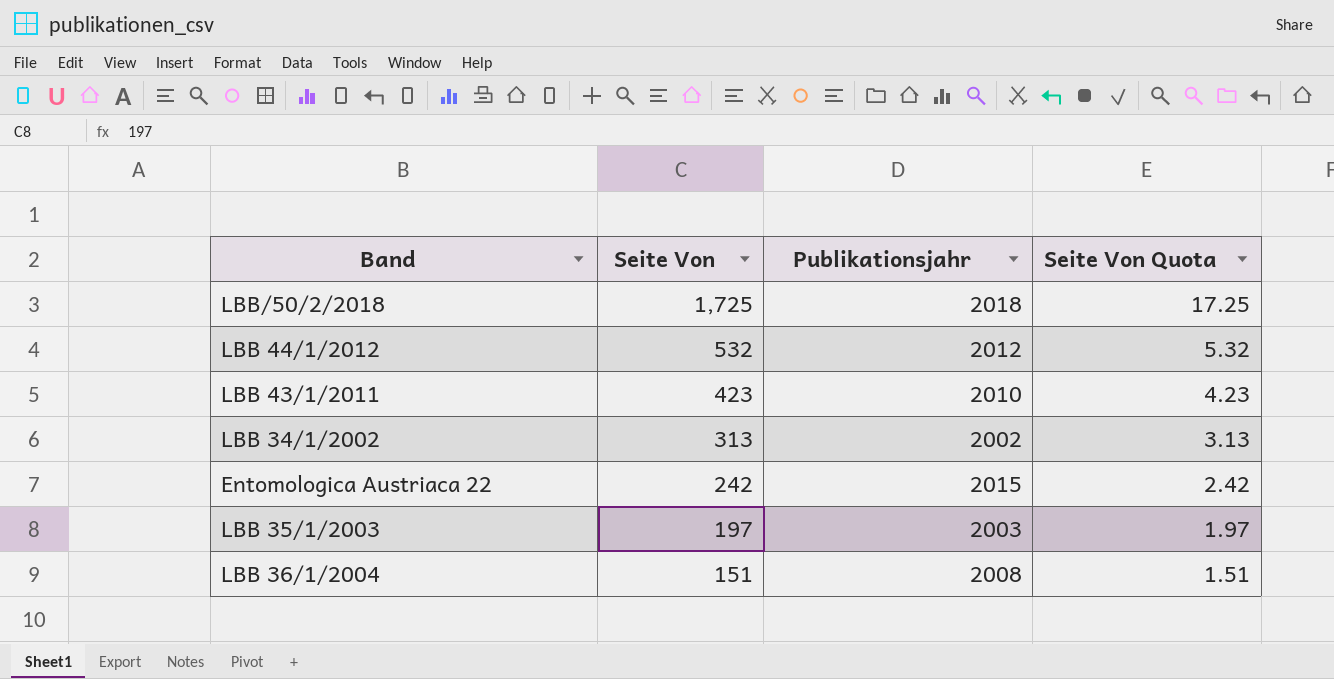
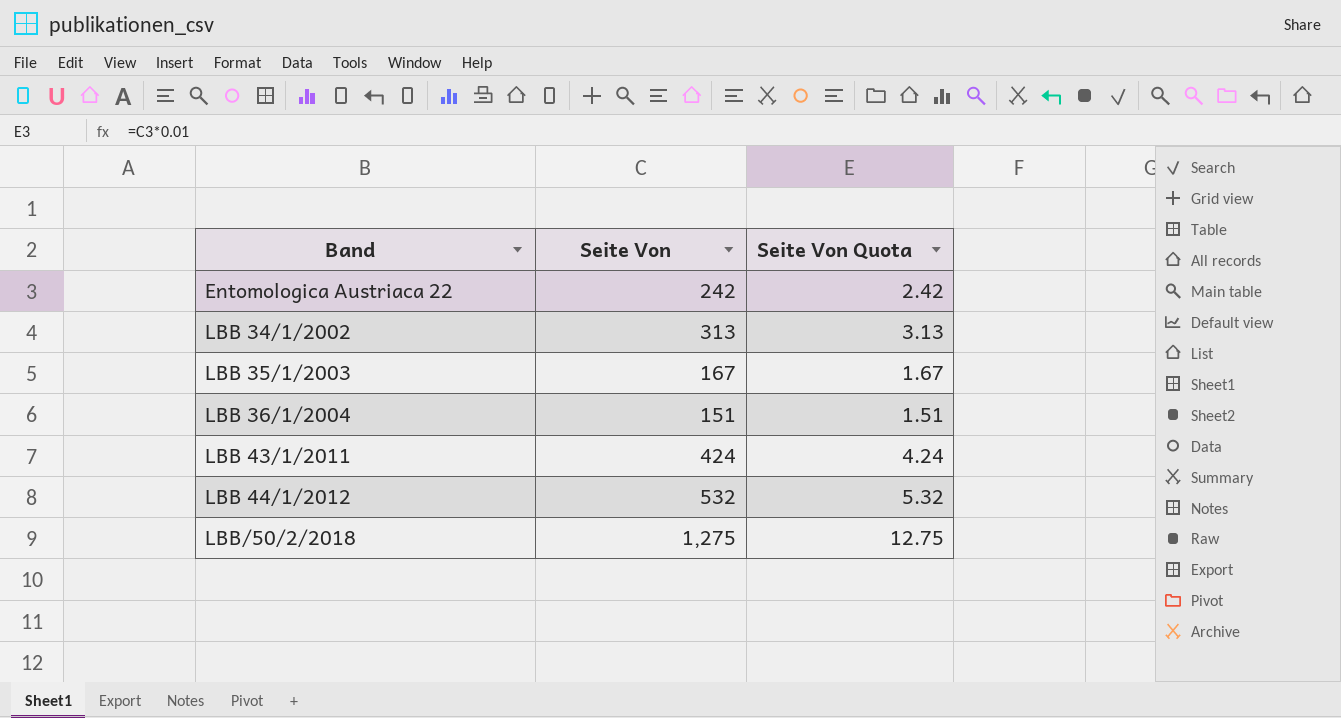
row order: Seite Von descending -> Band ascending
column Publikationsjahr | position: 3 -> none
LBB 35/1/2003 | Seite Von: 197 -> 167
LBB 35/1/2003 | Seite Von Quota: 1.97 -> 1.67
LBB 43/1/2011 | Seite Von: 423 -> 424
LBB 43/1/2011 | Seite Von Quota: 4.23 -> 4.24
LBB/50/2/2018 | Seite Von: 1,725 -> 1,275
LBB/50/2/2018 | Seite Von Quota: 17.25 -> 12.75

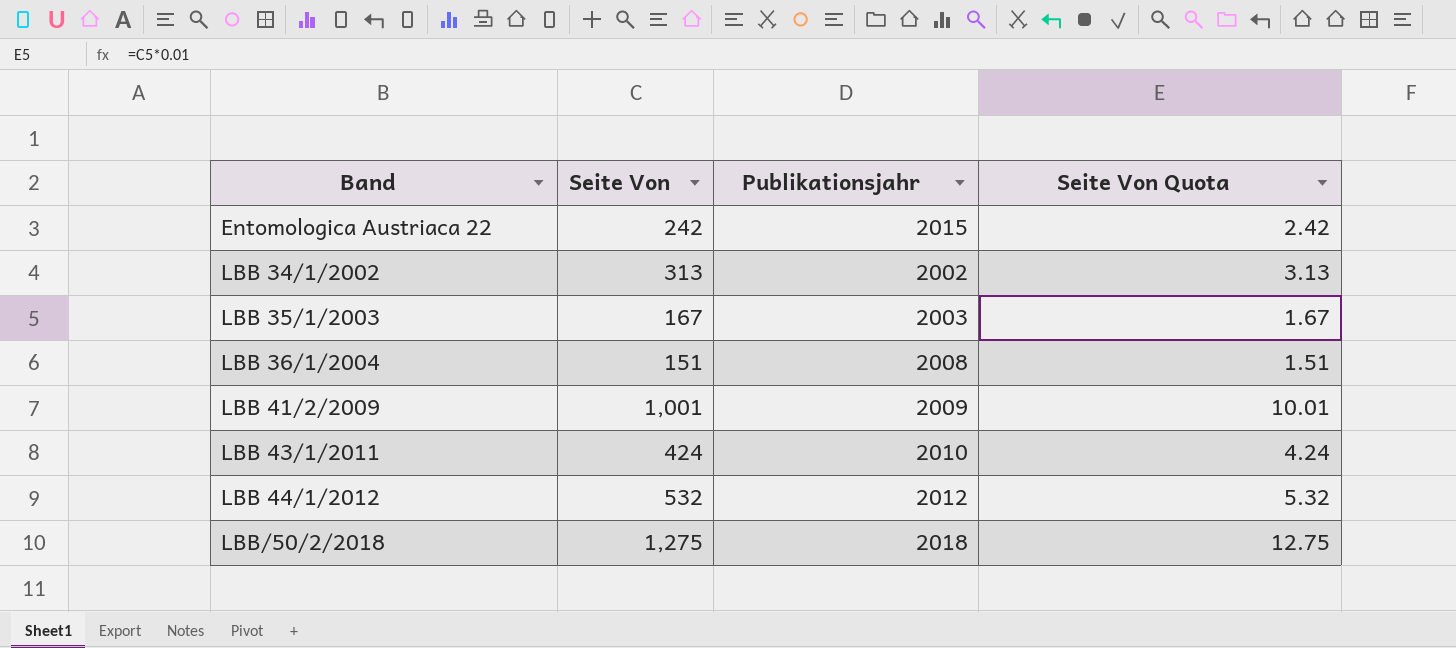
column Publikationsjahr | position: none -> 3
row LBB 41/2/2009: none -> 1,001 | 2009 | 10.01

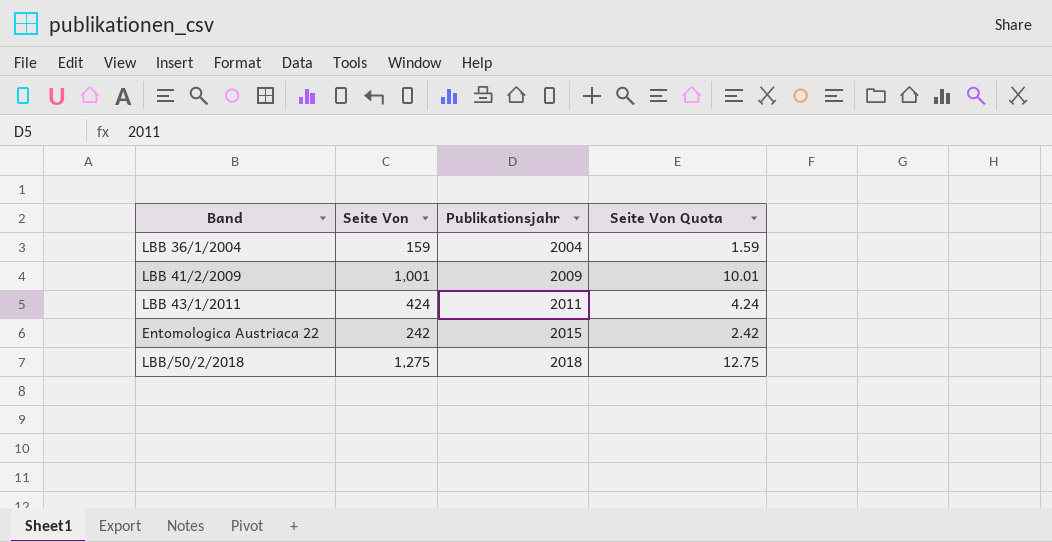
row order: Band ascending -> Publikationsjahr ascending
row LBB 34/1/2002: 313 | 2002 | 3.13 -> none
row LBB 35/1/2003: 167 | 2003 | 1.67 -> none
row LBB 44/1/2012: 532 | 2012 | 5.32 -> none
LBB 36/1/2004 | Seite Von: 151 -> 159
LBB 36/1/2004 | Publikationsjahr: 2008 -> 2004
LBB 36/1/2004 | Seite Von Quota: 1.51 -> 1.59
LBB 43/1/2011 | Publikationsjahr: 2010 -> 2011

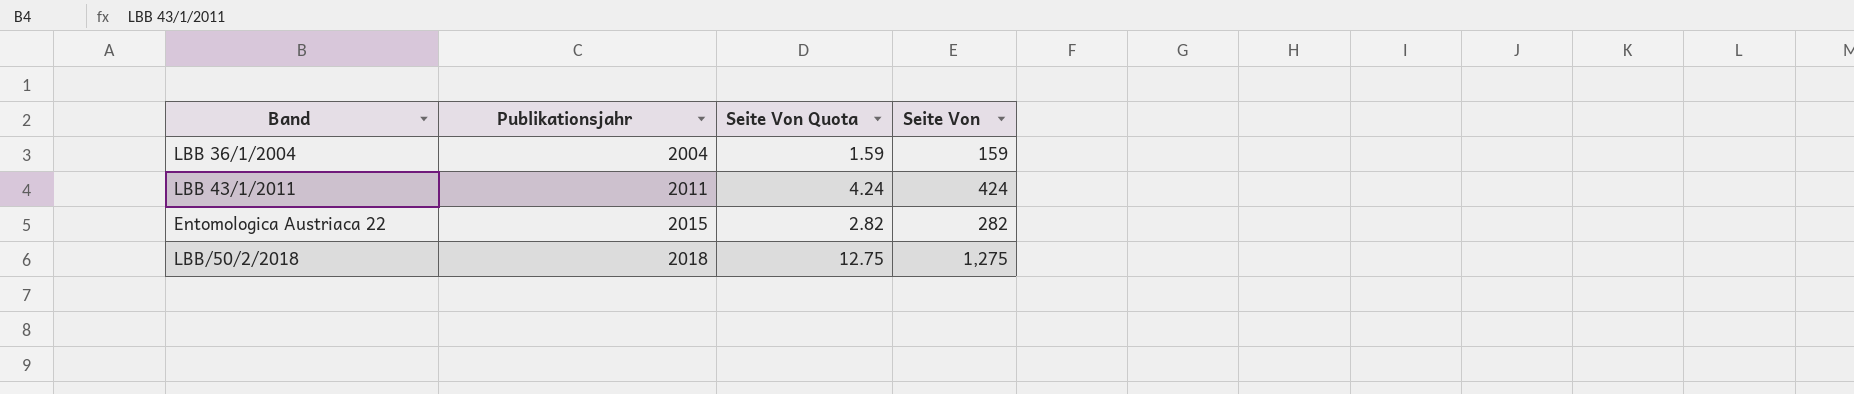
column Seite Von | position: 2 -> 4
row LBB 41/2/2009: 1,001 | 2009 | 10.01 -> none
Entomologica Austriaca 22 | Seite Von Quota: 2.42 -> 2.82
Entomologica Austriaca 22 | Seite Von: 242 -> 282

